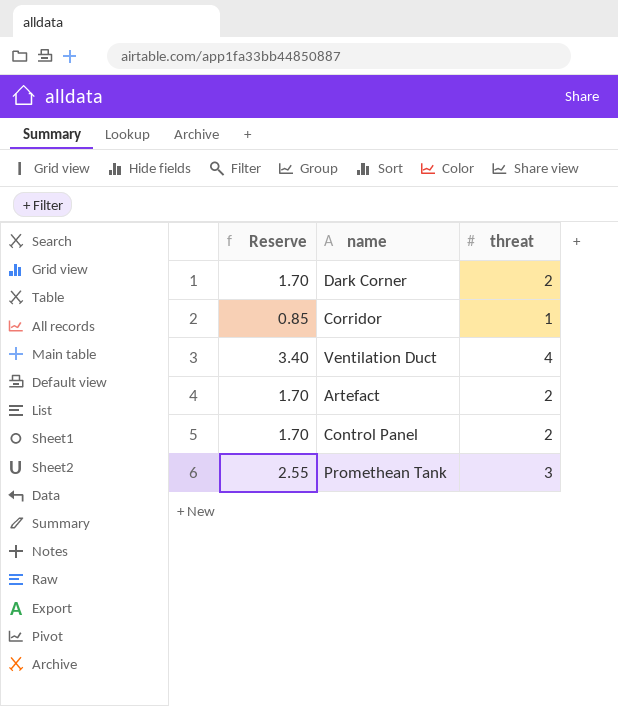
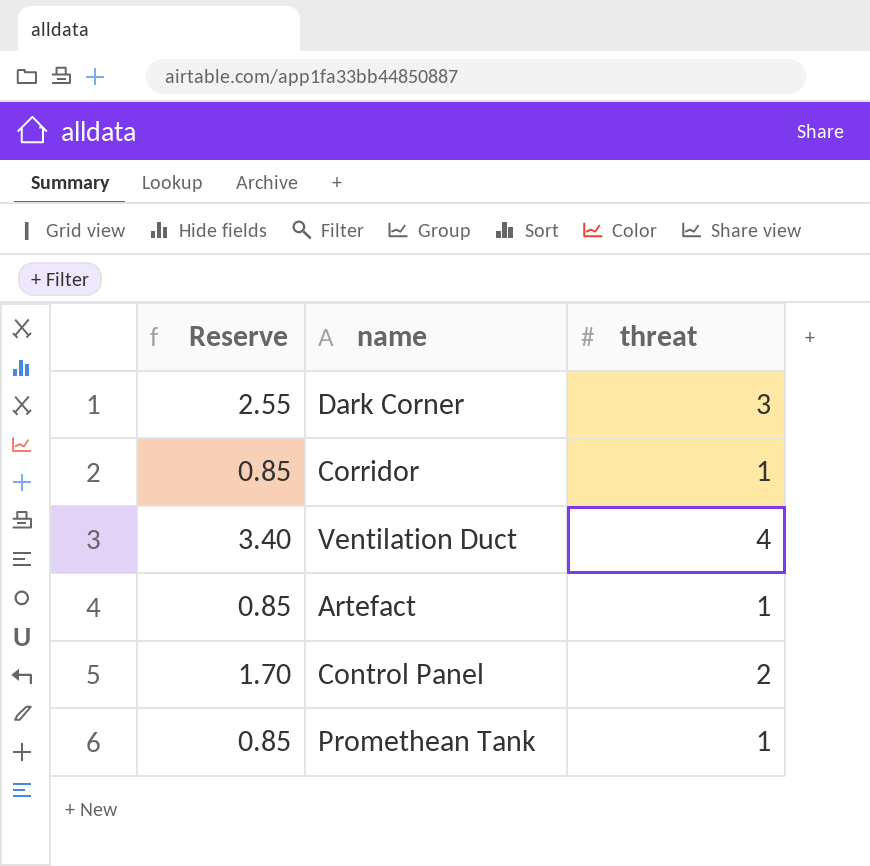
Dark Corner | Reserve: 1.70 -> 2.55
Dark Corner | threat: 2 -> 3
Artefact | Reserve: 1.70 -> 0.85
Artefact | threat: 2 -> 1
Promethean Tank | Reserve: 2.55 -> 0.85
Promethean Tank | threat: 3 -> 1

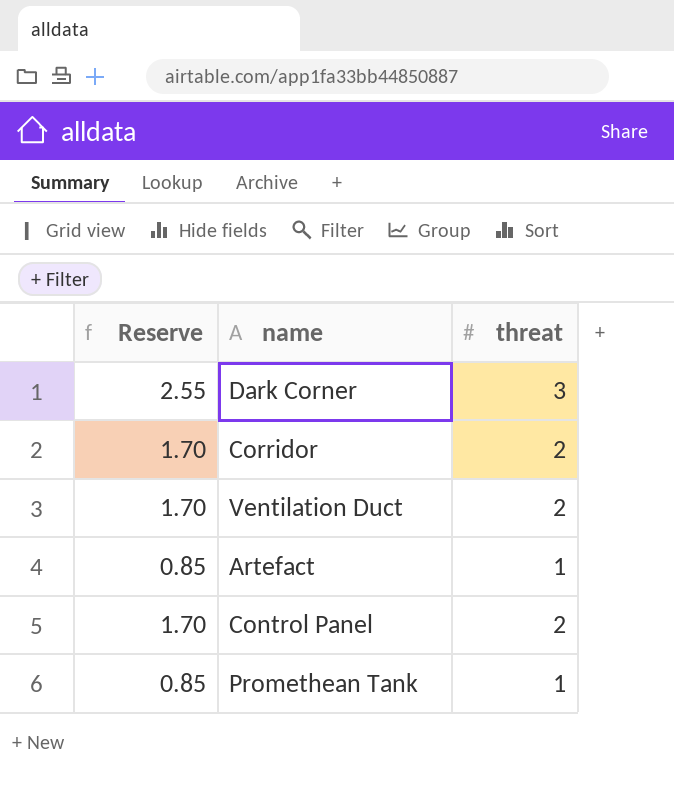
Corridor | Reserve: 0.85 -> 1.70
Corridor | threat: 1 -> 2
Ventilation Duct | Reserve: 3.40 -> 1.70
Ventilation Duct | threat: 4 -> 2

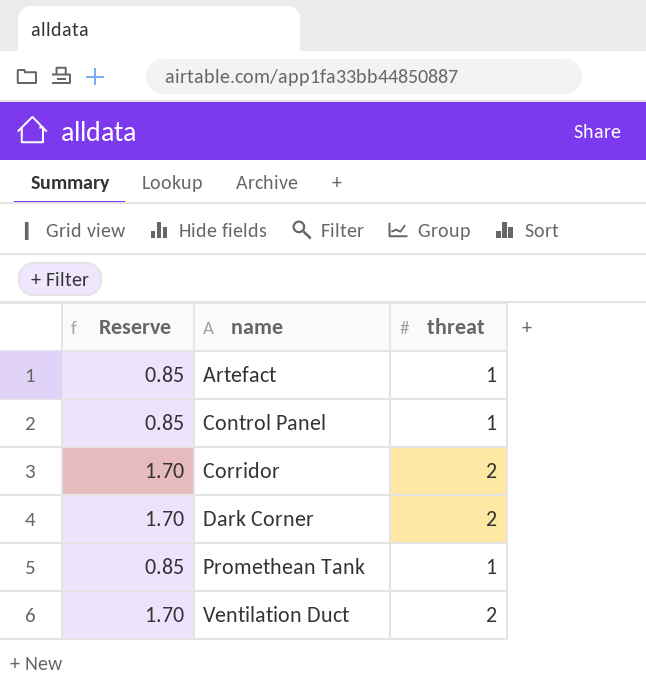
row order: none -> name ascending
Control Panel | Reserve: 1.70 -> 0.85
Control Panel | threat: 2 -> 1
Dark Corner | Reserve: 2.55 -> 1.70
Dark Corner | threat: 3 -> 2

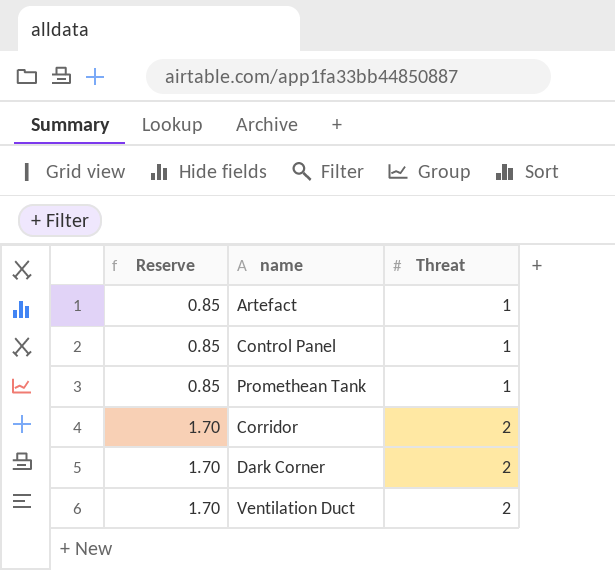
row order: name ascending -> Reserve ascending
column name: threat -> Threat

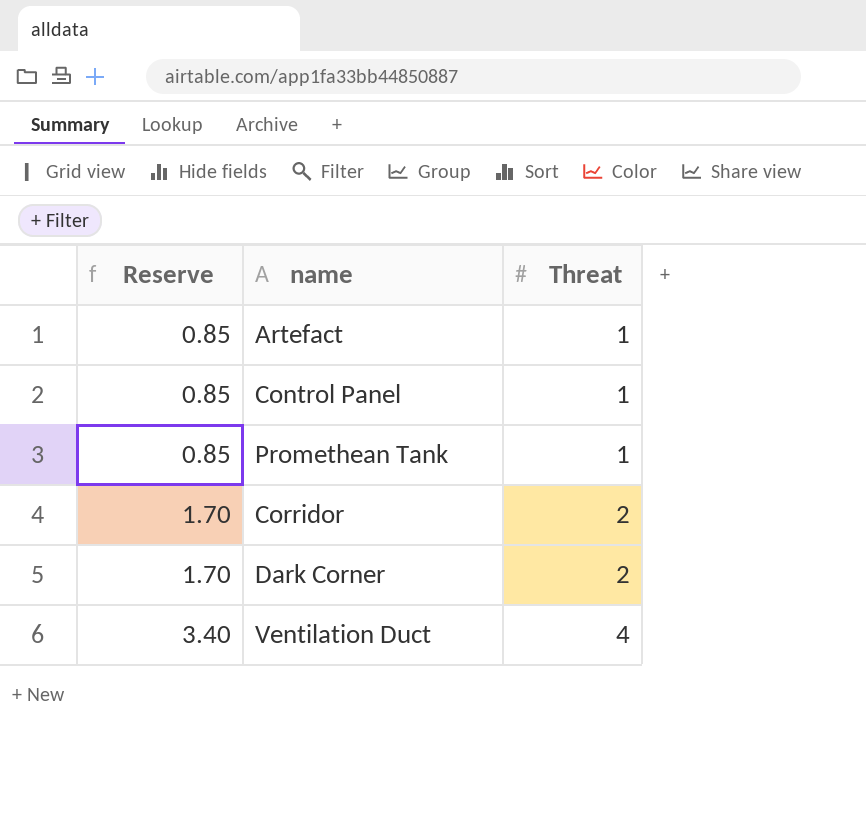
Ventilation Duct | Reserve: 1.70 -> 3.40
Ventilation Duct | Threat: 2 -> 4

